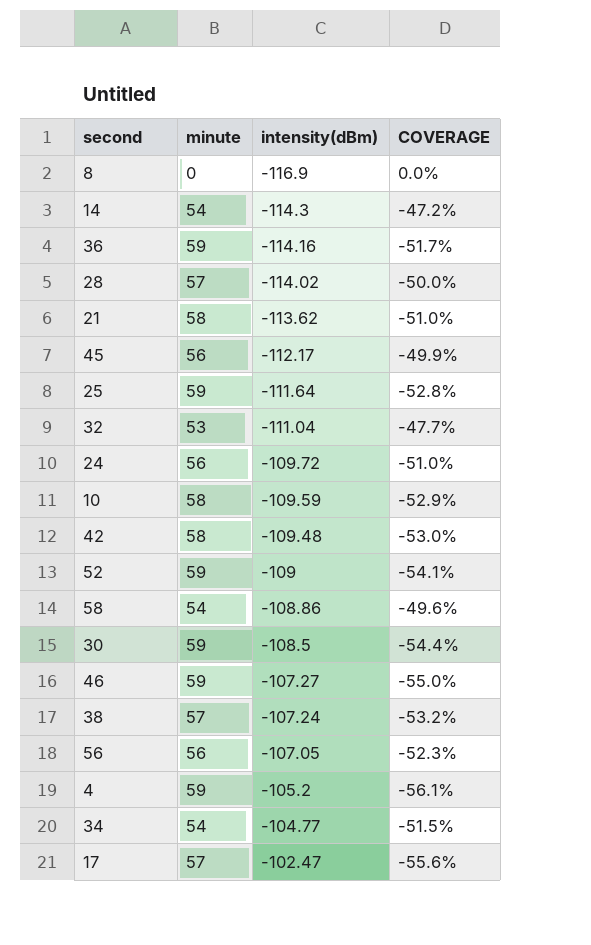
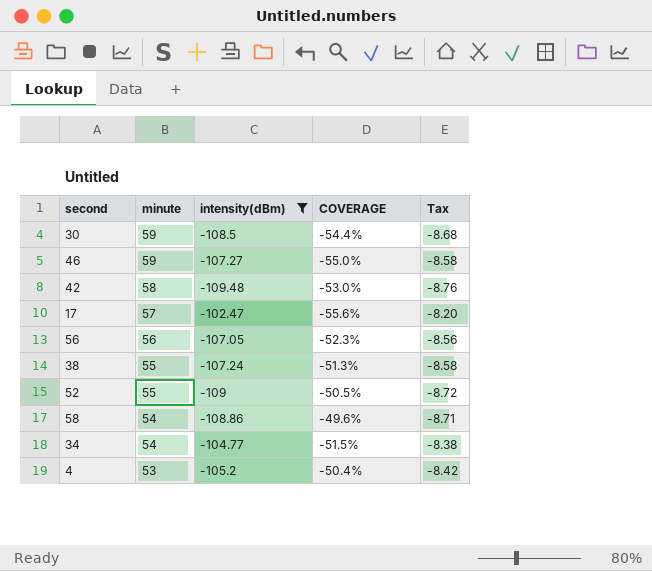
filter: none -> intensity(dBm) >= -109.48
row order: intensity(dBm) ascending -> minute descending
column Tax | formula: none -> [intensity(dBm)] * 0.08
38 | minute: 57 -> 55
38 | COVERAGE: -53.2% -> -51.3%
52 | minute: 59 -> 55
52 | COVERAGE: -54.1% -> -50.5%
4 | minute: 59 -> 53
4 | COVERAGE: -56.1% -> -50.4%

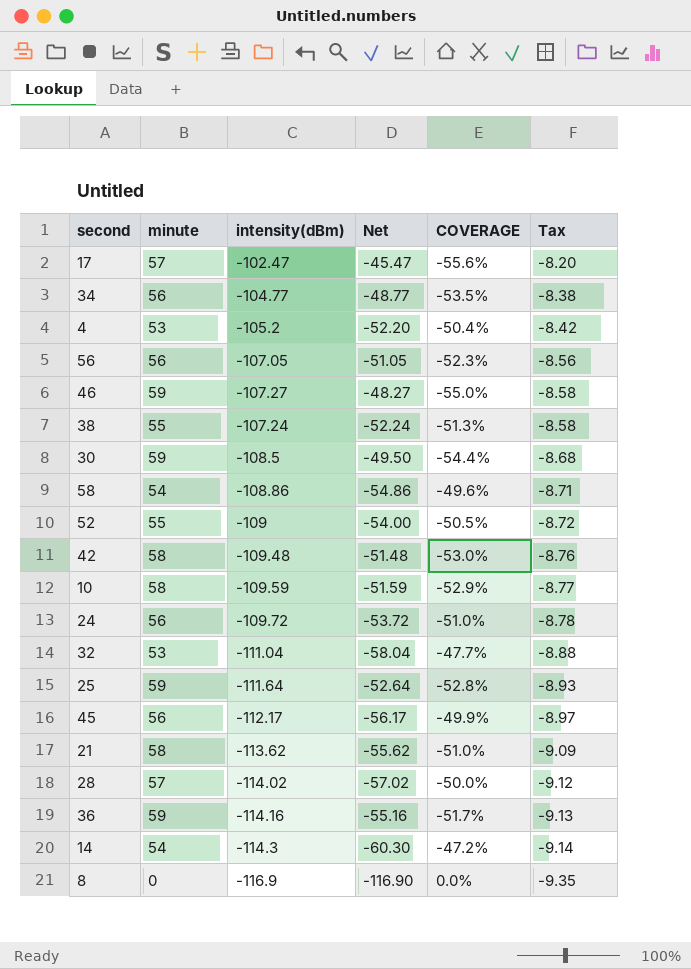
filter: intensity(dBm) >= -109.48 -> none
row order: minute descending -> Tax descending
column Net | formula: none -> [minute] + [intensity(dBm)]
34 | minute: 54 -> 56
34 | COVERAGE: -51.5% -> -53.5%

